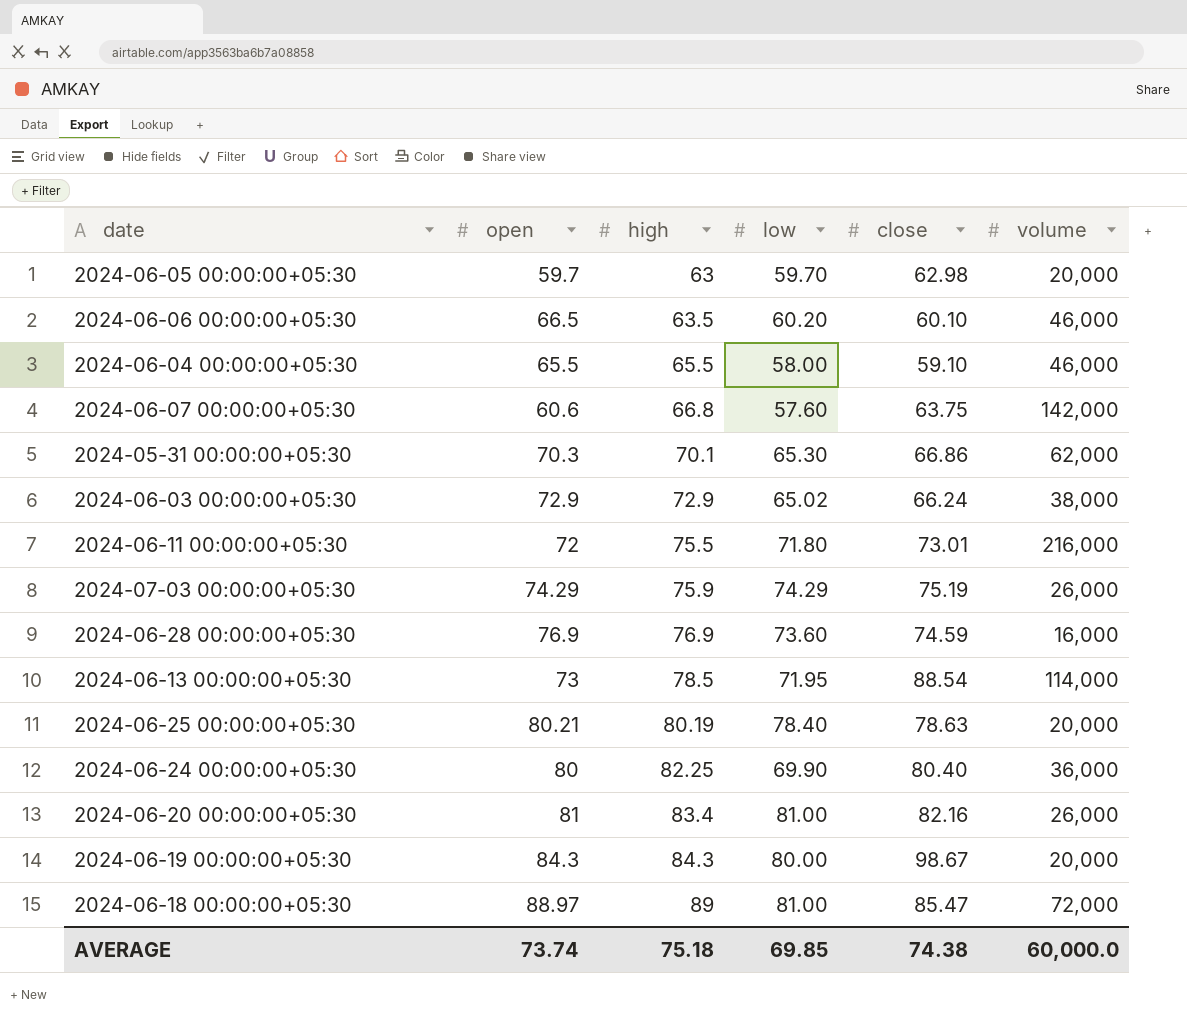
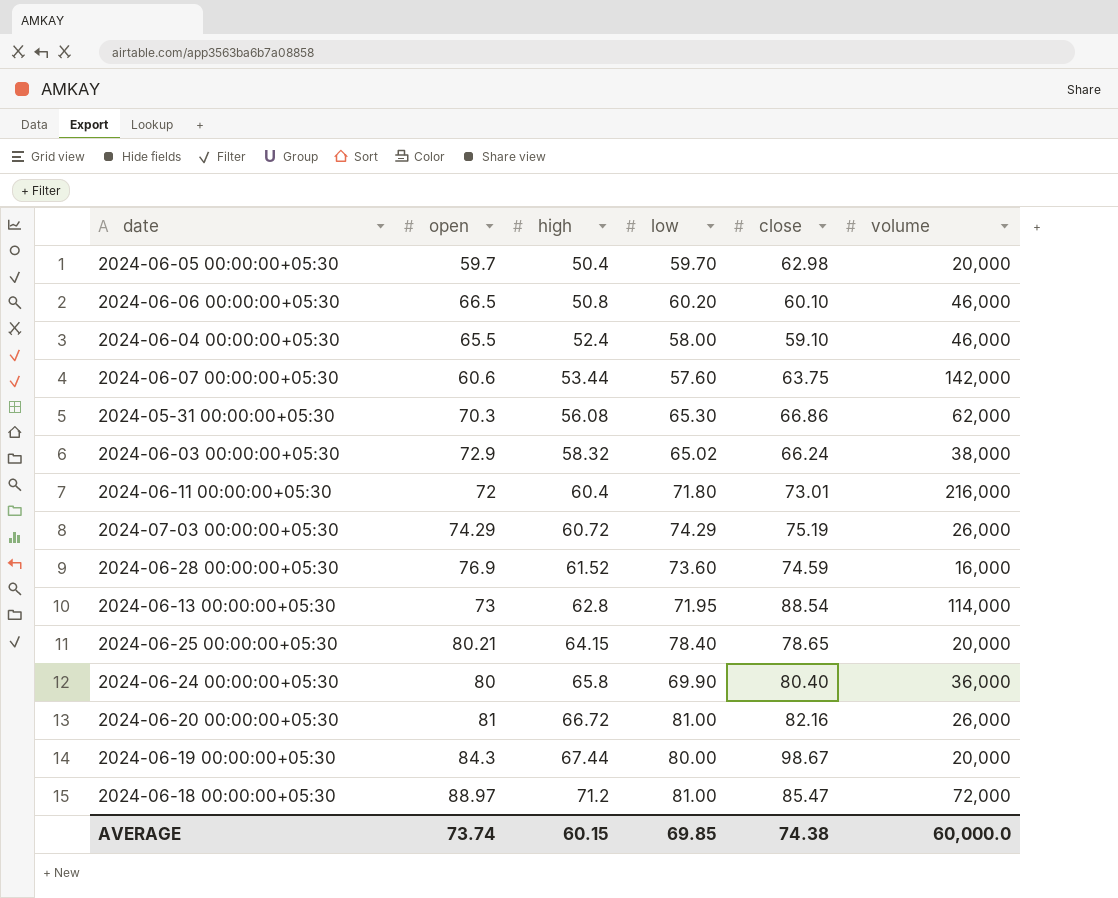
2024-06-05 00:00:00+05:30 | high: 63 -> 50.4
2024-06-06 00:00:00+05:30 | high: 63.5 -> 50.8
2024-06-04 00:00:00+05:30 | high: 65.5 -> 52.4
2024-06-07 00:00:00+05:30 | high: 66.8 -> 53.44
2024-05-31 00:00:00+05:30 | high: 70.1 -> 56.08
2024-06-03 00:00:00+05:30 | high: 72.9 -> 58.32
2024-06-11 00:00:00+05:30 | high: 75.5 -> 60.4
2024-07-03 00:00:00+05:30 | high: 75.9 -> 60.72
2024-06-28 00:00:00+05:30 | high: 76.9 -> 61.52
2024-06-13 00:00:00+05:30 | high: 78.5 -> 62.8
2024-06-25 00:00:00+05:30 | high: 80.19 -> 64.15
2024-06-25 00:00:00+05:30 | close: 78.63 -> 78.65
2024-06-24 00:00:00+05:30 | high: 82.25 -> 65.8
2024-06-20 00:00:00+05:30 | high: 83.4 -> 66.72
2024-06-19 00:00:00+05:30 | high: 84.3 -> 67.44
2024-06-18 00:00:00+05:30 | high: 89 -> 71.2
AVERAGE | high: 75.18 -> 60.15

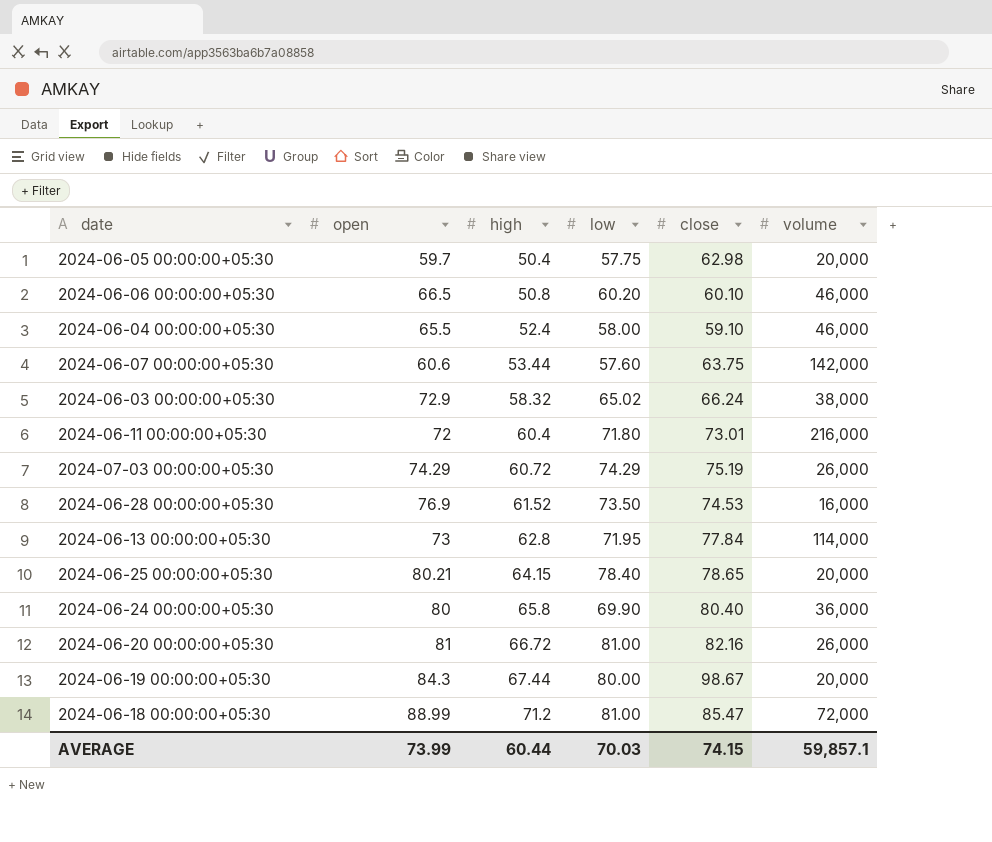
row 2024-05-31 00:00:00+05:30: 70.3 | 56.08 | 65.30 | 66.86 | 62,000 -> none
2024-06-05 00:00:00+05:30 | low: 59.70 -> 57.75
2024-06-28 00:00:00+05:30 | low: 73.60 -> 73.50
2024-06-28 00:00:00+05:30 | close: 74.59 -> 74.53
2024-06-13 00:00:00+05:30 | close: 88.54 -> 77.84
2024-06-18 00:00:00+05:30 | open: 88.97 -> 88.99
AVERAGE | open: 73.74 -> 73.99
AVERAGE | high: 60.15 -> 60.44
AVERAGE | low: 69.85 -> 70.03
AVERAGE | close: 74.38 -> 74.15
AVERAGE | volume: 60,000.0 -> 59,857.1

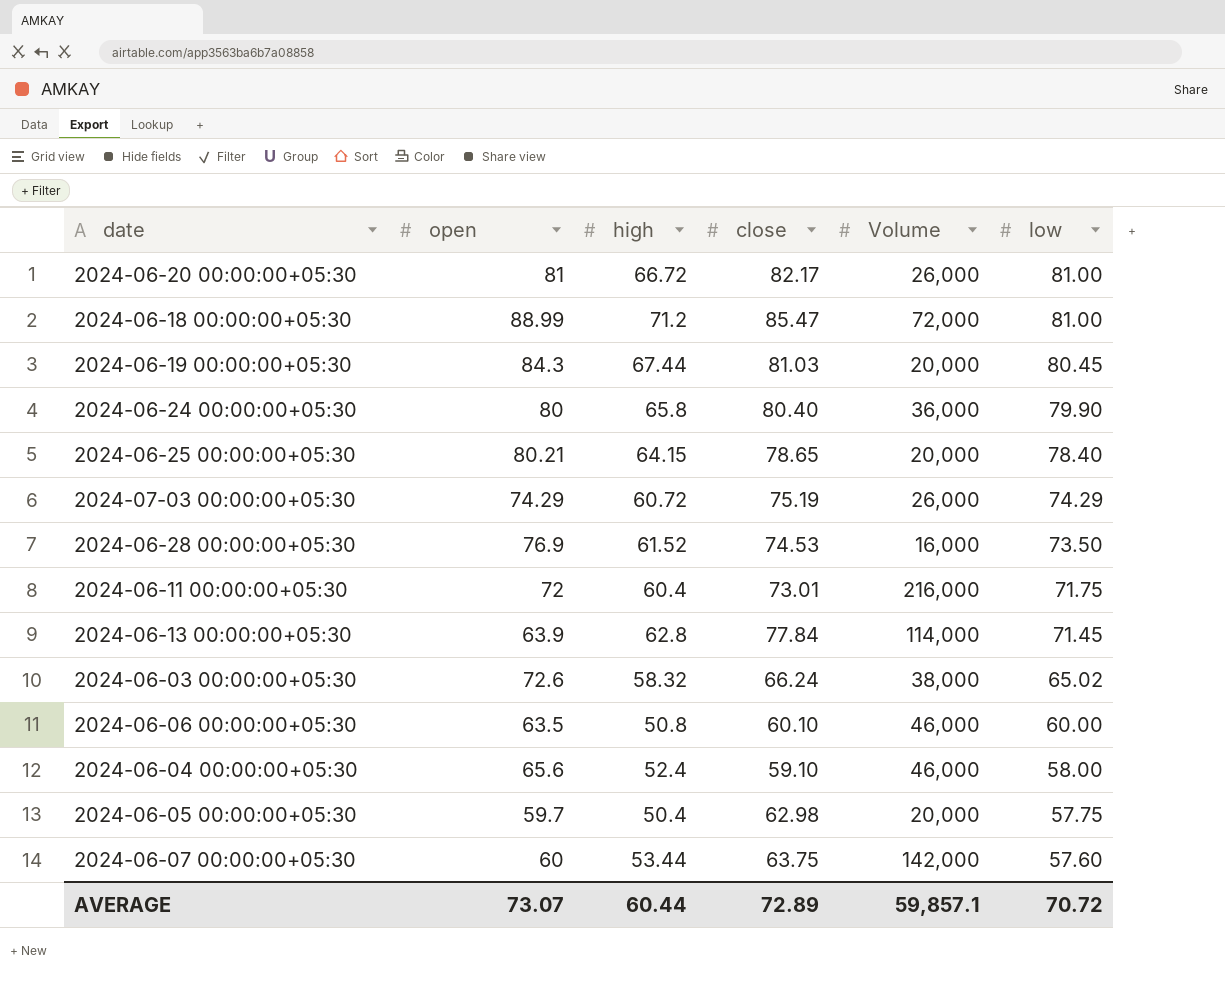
row order: high ascending -> low descending
column name: volume -> Volume
column low | position: 4 -> 6
2024-06-20 00:00:00+05:30 | close: 82.16 -> 82.17
2024-06-19 00:00:00+05:30 | close: 98.67 -> 81.03
2024-06-19 00:00:00+05:30 | low: 80.00 -> 80.45
2024-06-24 00:00:00+05:30 | low: 69.90 -> 79.90
2024-06-11 00:00:00+05:30 | low: 71.80 -> 71.75
2024-06-13 00:00:00+05:30 | open: 73 -> 63.9
2024-06-13 00:00:00+05:30 | low: 71.95 -> 71.45
2024-06-03 00:00:00+05:30 | open: 72.9 -> 72.6
2024-06-06 00:00:00+05:30 | open: 66.5 -> 63.5
2024-06-06 00:00:00+05:30 | low: 60.20 -> 60.00
2024-06-04 00:00:00+05:30 | open: 65.5 -> 65.6
2024-06-07 00:00:00+05:30 | open: 60.6 -> 60
AVERAGE | open: 73.99 -> 73.07
AVERAGE | close: 74.15 -> 72.89
AVERAGE | low: 70.03 -> 70.72

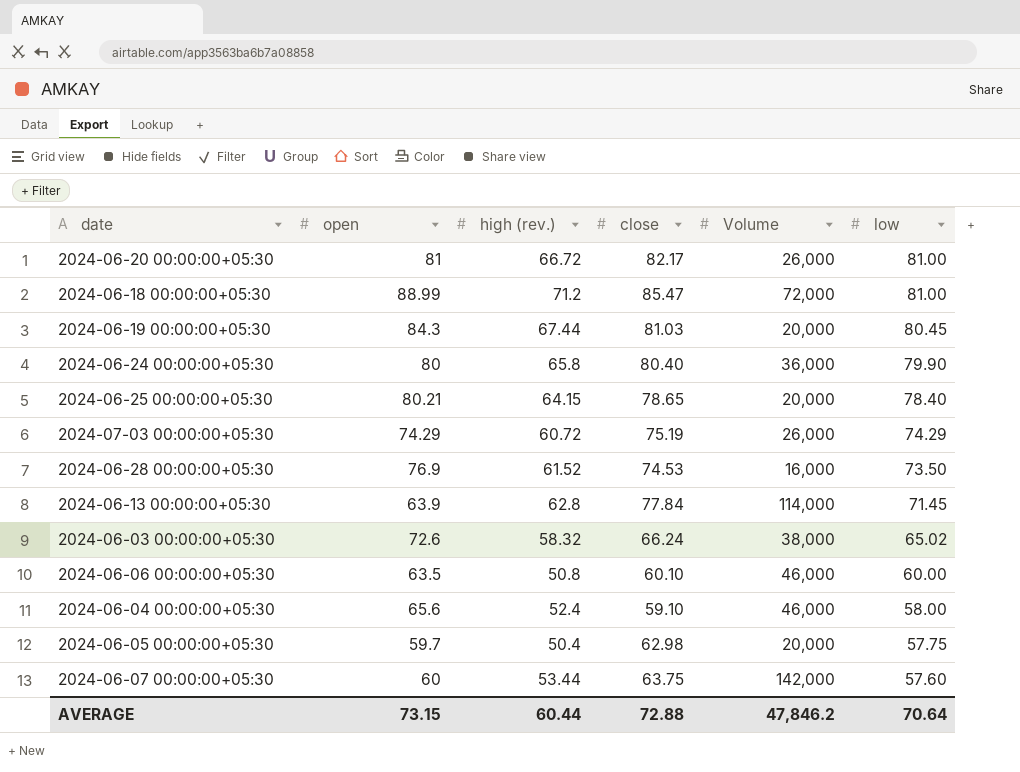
column name: high -> high (rev.)
row 2024-06-11 00:00:00+05:30: 72 | 60.4 | 73.01 | 216,000 | 71.75 -> none
AVERAGE | open: 73.07 -> 73.15
AVERAGE | close: 72.89 -> 72.88
AVERAGE | Volume: 59,857.1 -> 47,846.2
AVERAGE | low: 70.72 -> 70.64

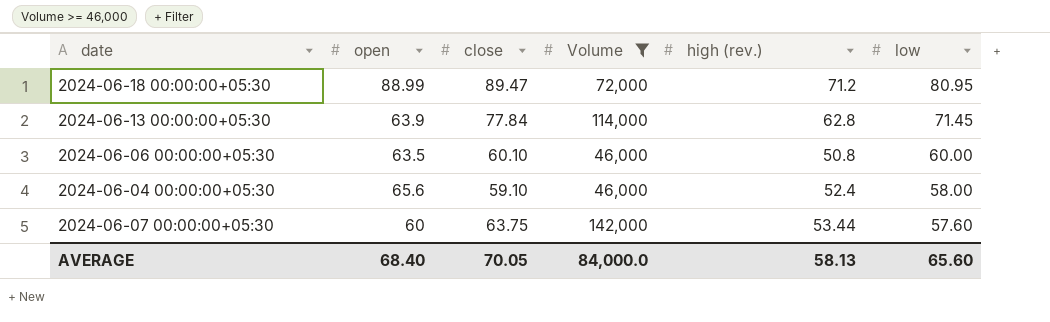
filter: none -> Volume >= 46,000
column high (rev.) | position: 3 -> 5
2024-06-18 00:00:00+05:30 | close: 85.47 -> 89.47
2024-06-18 00:00:00+05:30 | low: 81.00 -> 80.95
AVERAGE | open: 73.15 -> 68.40
AVERAGE | close: 72.88 -> 70.05
AVERAGE | Volume: 47,846.2 -> 84,000.0
AVERAGE | high (rev.): 60.44 -> 58.13
AVERAGE | low: 70.64 -> 65.60

